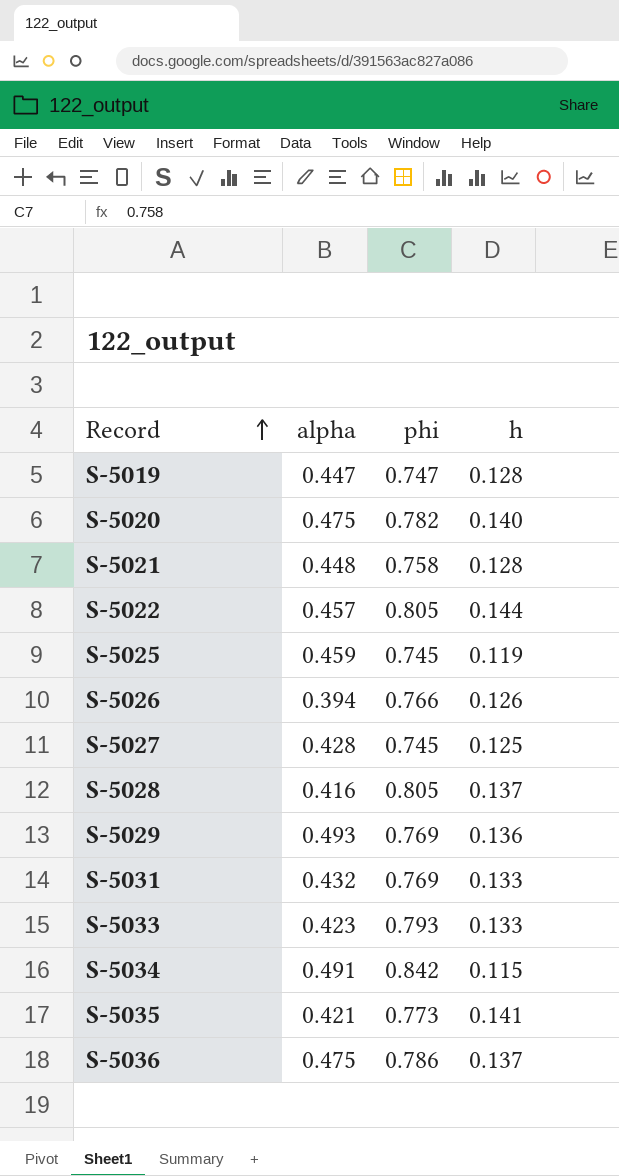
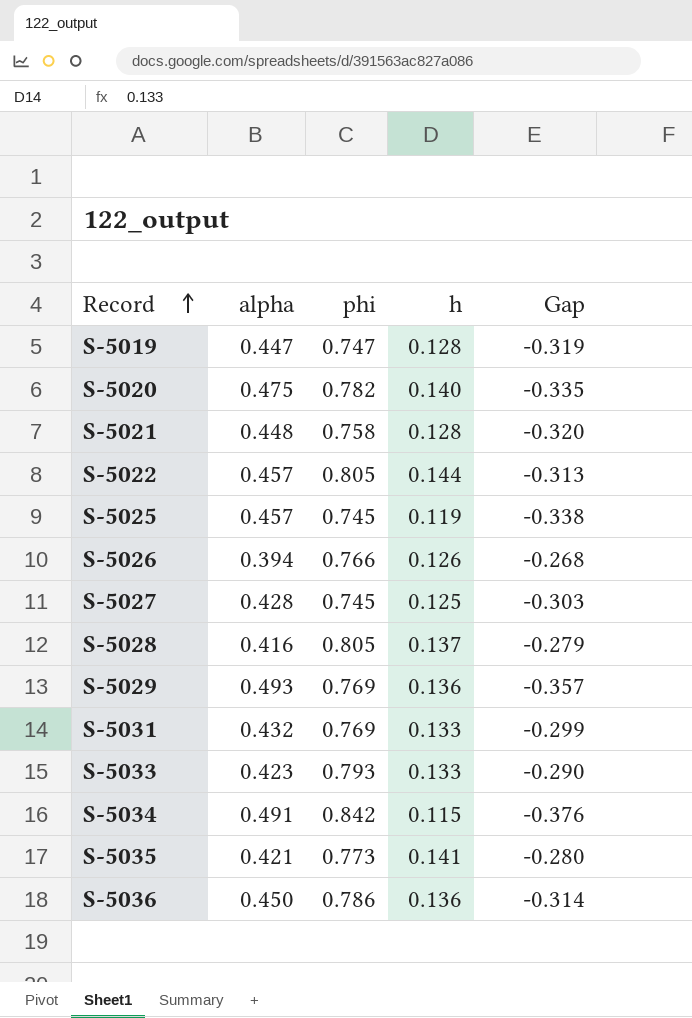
column Gap | formula: none -> [h] - [alpha]
S-5025 | alpha: 0.459 -> 0.457
S-5036 | alpha: 0.475 -> 0.450
S-5036 | h: 0.137 -> 0.136

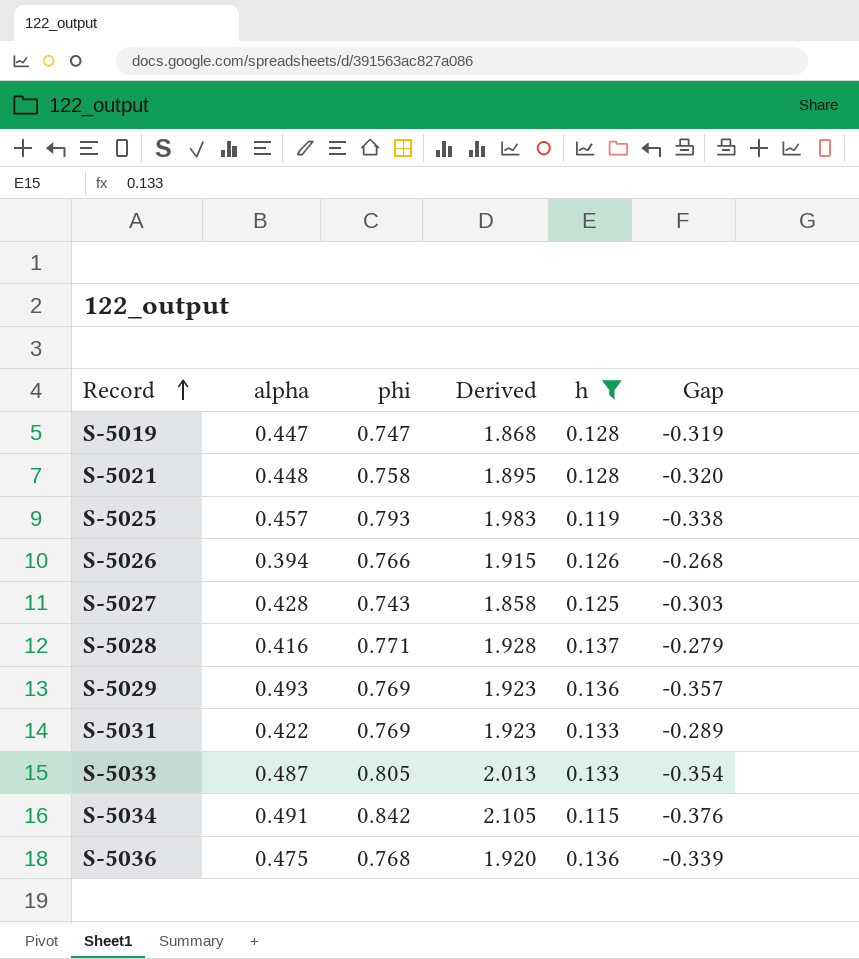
filter: none -> h <= 0.137
column Derived | formula: none -> [phi] * 2.5
S-5025 | phi: 0.745 -> 0.793
S-5027 | phi: 0.745 -> 0.743
S-5028 | phi: 0.805 -> 0.771
S-5031 | alpha: 0.432 -> 0.422
S-5031 | Gap: -0.299 -> -0.289
S-5033 | alpha: 0.423 -> 0.487
S-5033 | phi: 0.793 -> 0.805
S-5033 | Gap: -0.290 -> -0.354
S-5036 | alpha: 0.450 -> 0.475
S-5036 | phi: 0.786 -> 0.768
S-5036 | Gap: -0.314 -> -0.339

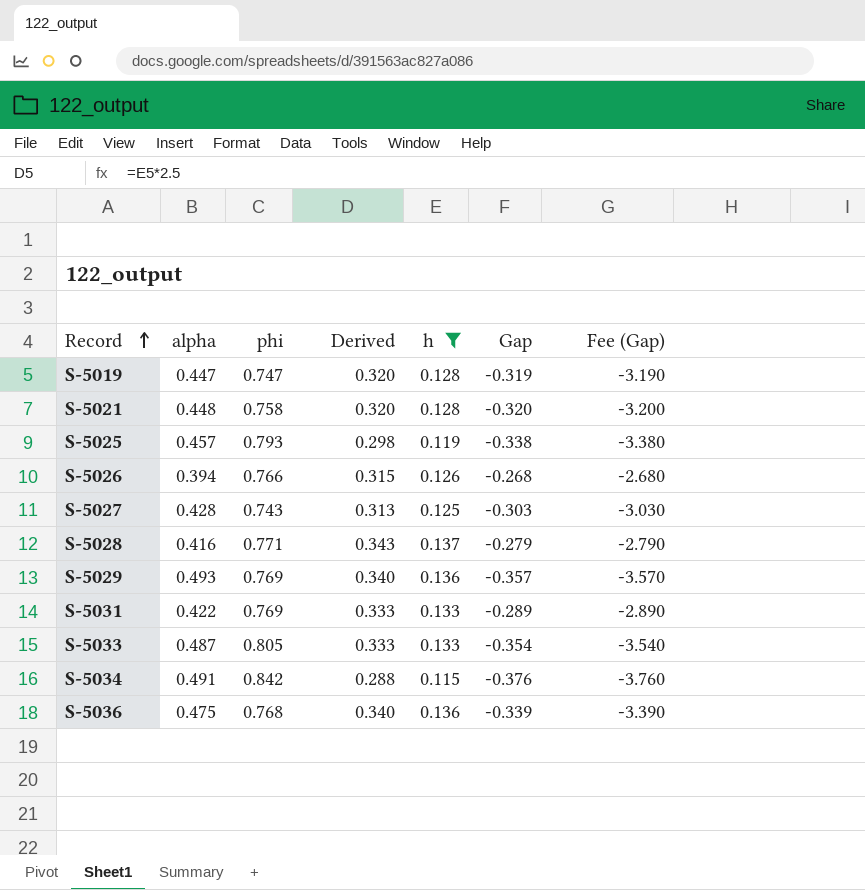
column Derived | formula: [phi] * 2.5 -> [h] * 2.5
column Fee (Gap) | formula: none -> [Gap] * 10

